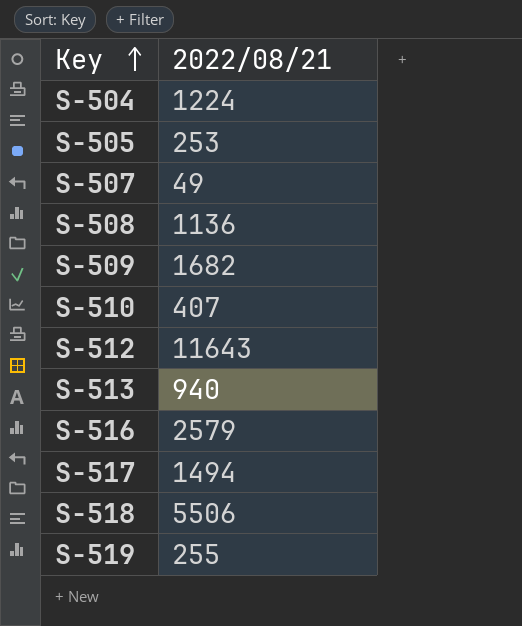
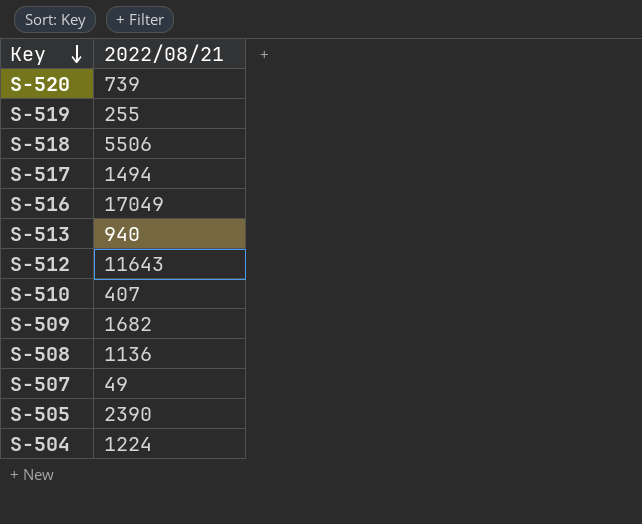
row order: Key ascending -> Key descending
row S-520: none -> 739
S-516 | 2022/08/21: 2579 -> 17049
S-505 | 2022/08/21: 253 -> 2390

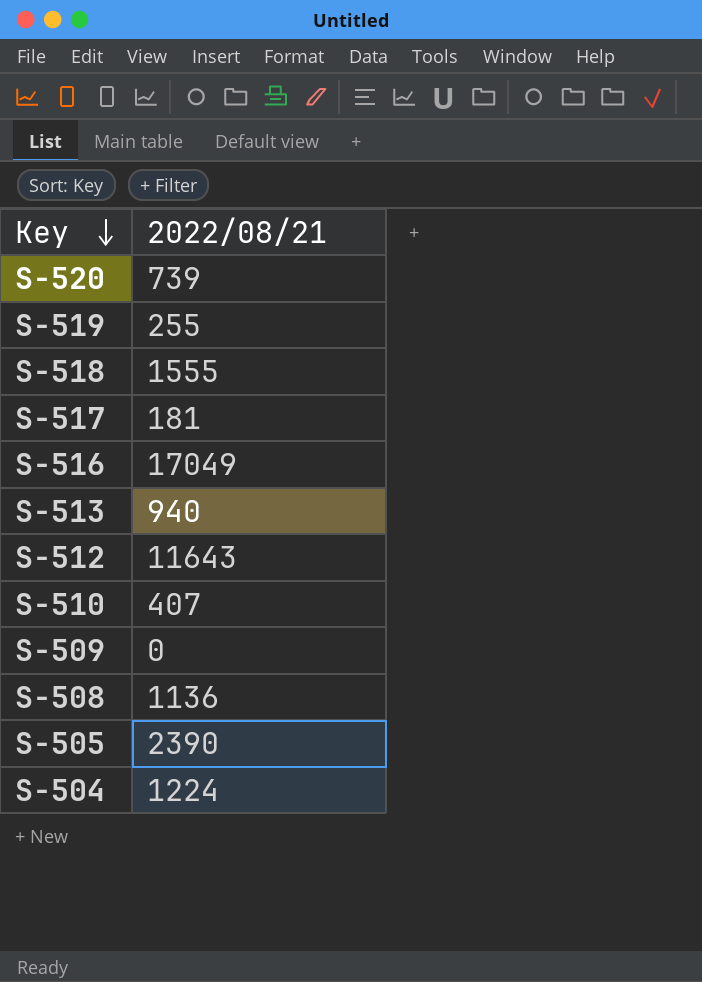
row S-507: 49 -> none
S-518 | 2022/08/21: 5506 -> 1555
S-517 | 2022/08/21: 1494 -> 181
S-509 | 2022/08/21: 1682 -> 0

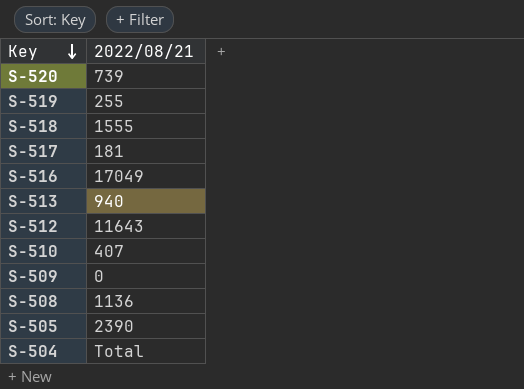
S-504 | 2022/08/21: 1224 -> Total

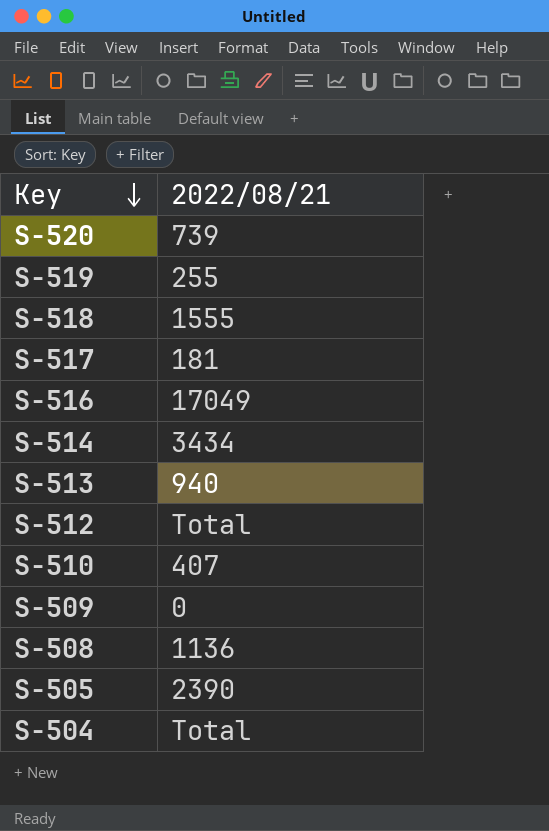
row S-514: none -> 3434
S-512 | 2022/08/21: 11643 -> Total

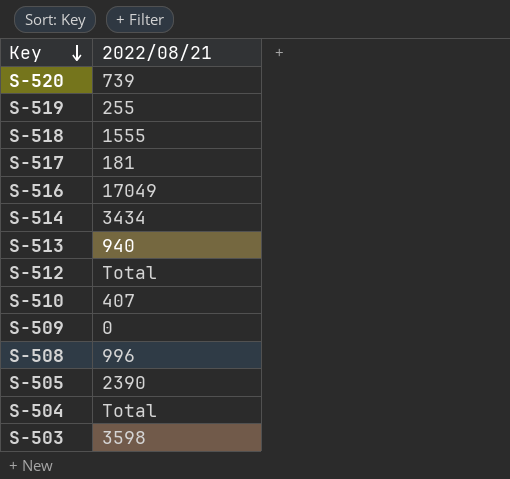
S-508 | 2022/08/21: 1136 -> 996
row S-503: none -> 3598

